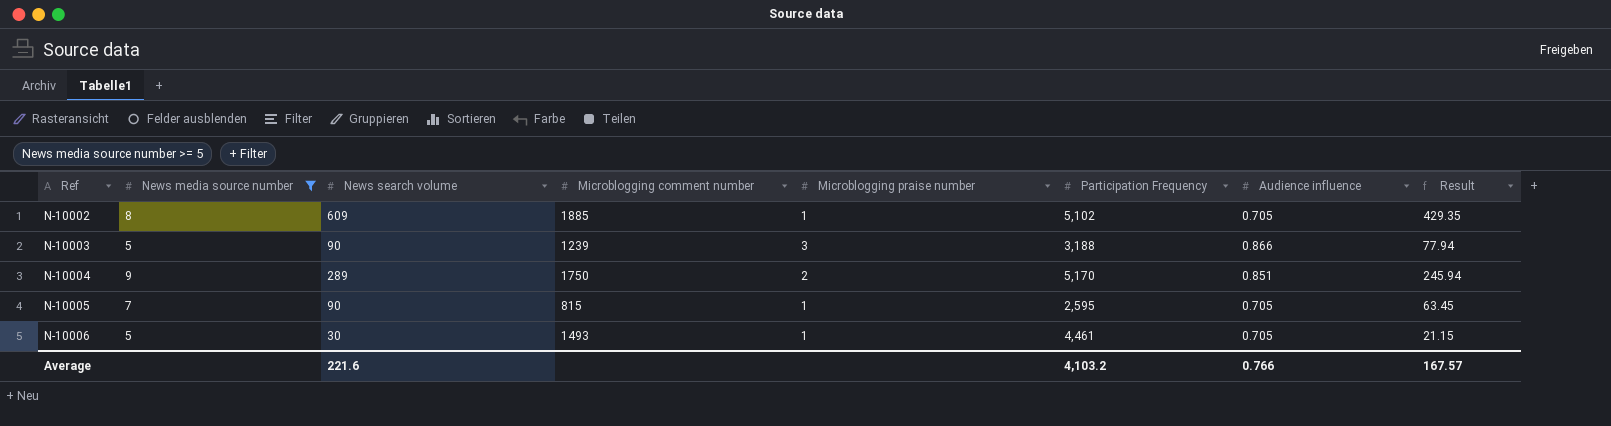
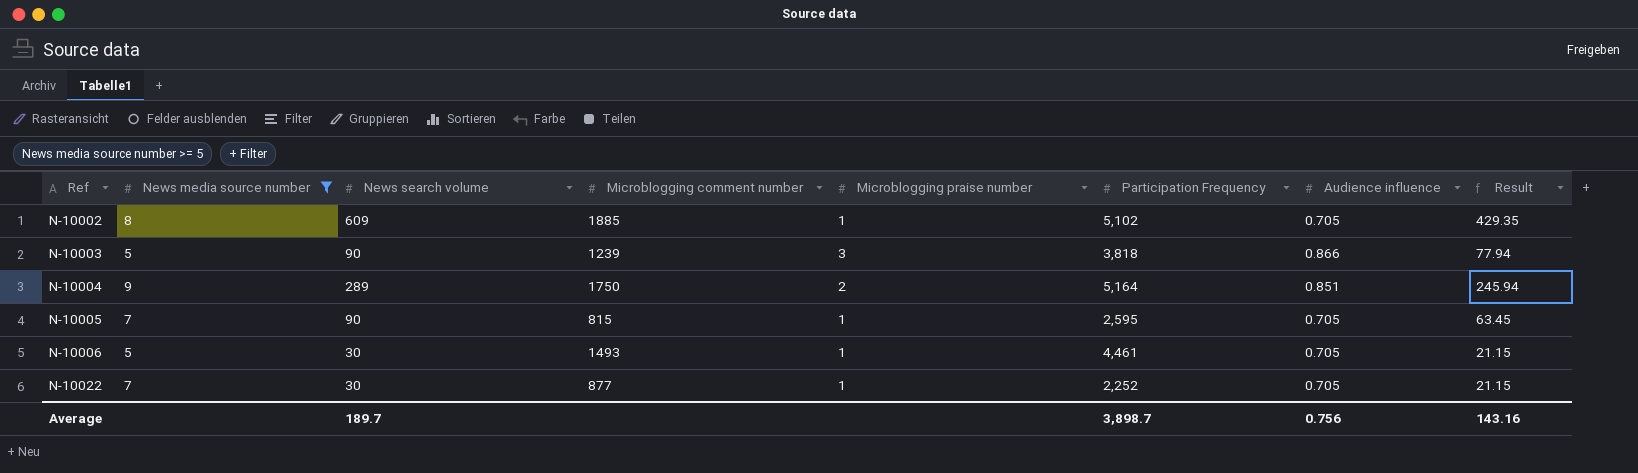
N-10003 | Participation Frequency: 3,188 -> 3,818
N-10004 | Participation Frequency: 5,170 -> 5,164
row N-10022: none -> 7 | 30 | 877 | 1 | 2,252 | 0.705 | 21.15
Average | News search volume: 221.6 -> 189.7
Average | Participation Frequency: 4,103.2 -> 3,898.7
Average | Audience influence: 0.766 -> 0.756
Average | Result: 167.57 -> 143.16

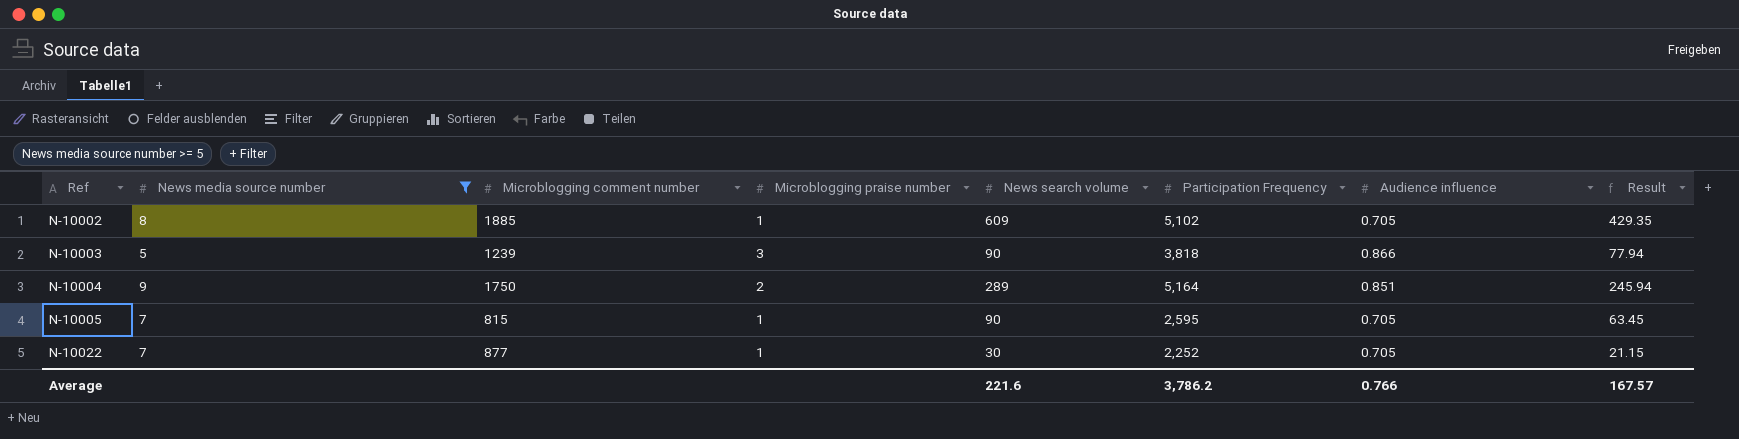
column News search volume | position: 3 -> 5
row N-10006: 5 | 30 | 1493 | 1 | 4,461 | 0.705 | 21.15 -> none
Average | News search volume: 189.7 -> 221.6
Average | Participation Frequency: 3,898.7 -> 3,786.2
Average | Audience influence: 0.756 -> 0.766
Average | Result: 143.16 -> 167.57

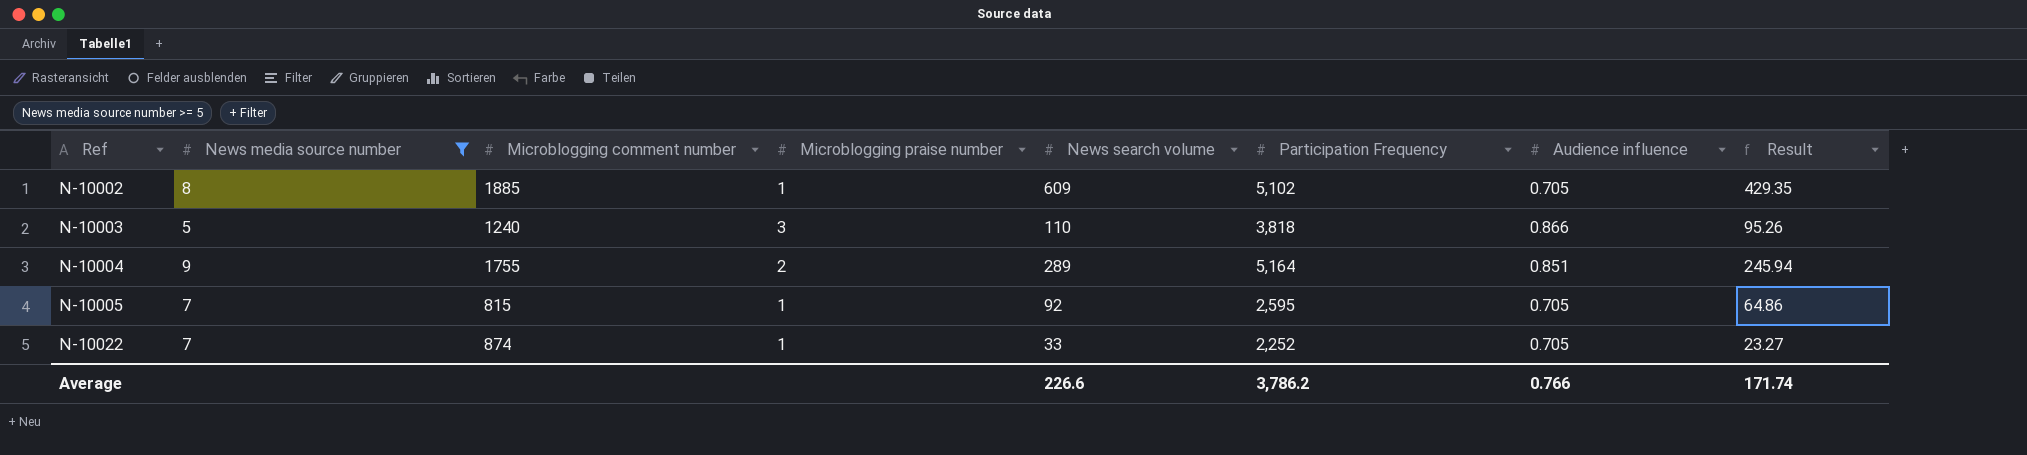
N-10003 | Microblogging comment number: 1239 -> 1240
N-10003 | News search volume: 90 -> 110
N-10003 | Result: 77.94 -> 95.26
N-10004 | Microblogging comment number: 1750 -> 1755
N-10005 | News search volume: 90 -> 92
N-10005 | Result: 63.45 -> 64.86
N-10022 | Microblogging comment number: 877 -> 874
N-10022 | News search volume: 30 -> 33
N-10022 | Result: 21.15 -> 23.27
Average | News search volume: 221.6 -> 226.6
Average | Result: 167.57 -> 171.74

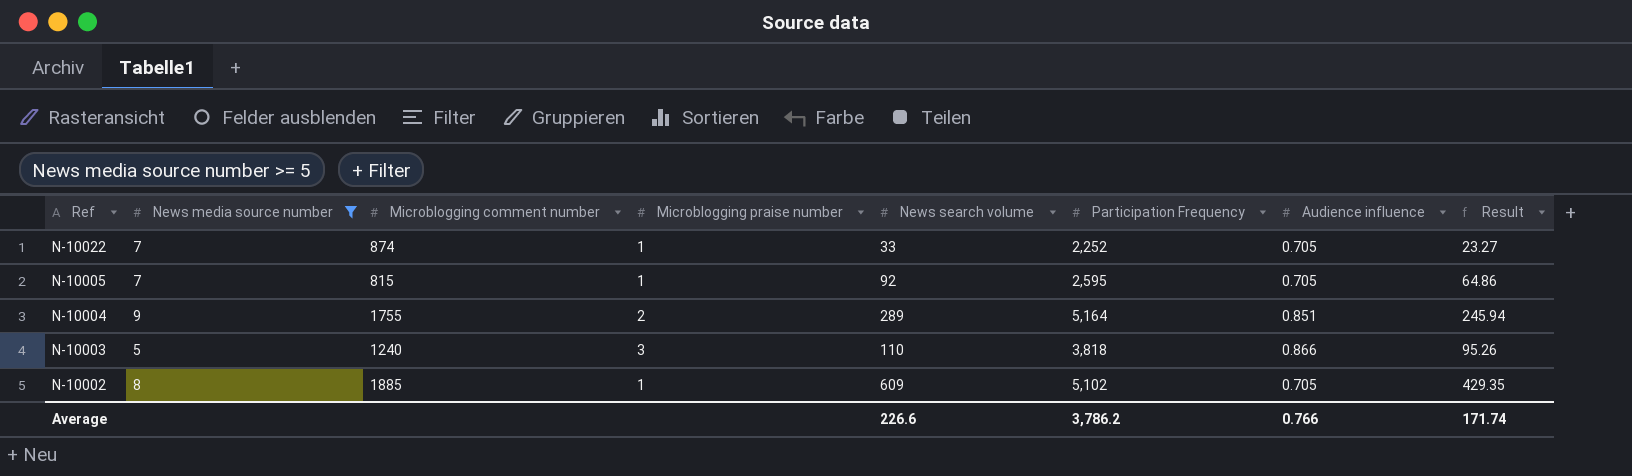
row order: Ref ascending -> Ref descending

